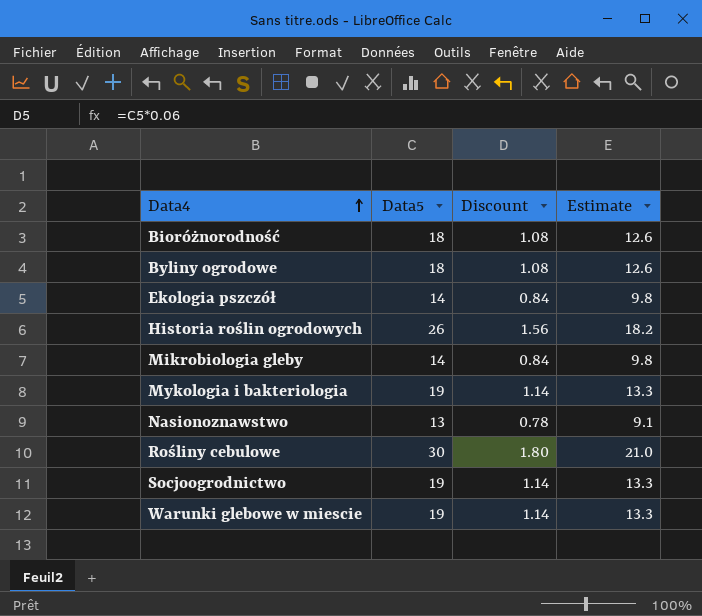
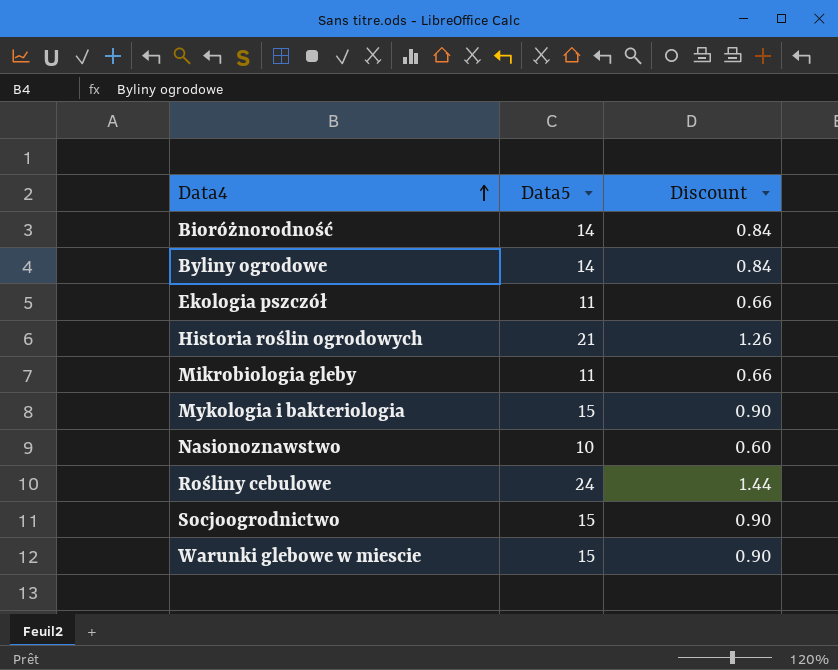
column Estimate | formula: [Data5] * 0.7 -> none
Bioróżnorodność | Data5: 18 -> 14
Bioróżnorodność | Discount: 1.08 -> 0.84
Byliny ogrodowe | Data5: 18 -> 14
Byliny ogrodowe | Discount: 1.08 -> 0.84
Ekologia pszczół | Data5: 14 -> 11
Ekologia pszczół | Discount: 0.84 -> 0.66
Historia roślin ogrodowych | Data5: 26 -> 21
Historia roślin ogrodowych | Discount: 1.56 -> 1.26
Mikrobiologia gleby | Data5: 14 -> 11
Mikrobiologia gleby | Discount: 0.84 -> 0.66
Mykologia i bakteriologia | Data5: 19 -> 15
Mykologia i bakteriologia | Discount: 1.14 -> 0.90
Nasionoznawstwo | Data5: 13 -> 10
Nasionoznawstwo | Discount: 0.78 -> 0.60
Rośliny cebulowe | Data5: 30 -> 24
Rośliny cebulowe | Discount: 1.80 -> 1.44
Socjoogrodnictwo | Data5: 19 -> 15
Socjoogrodnictwo | Discount: 1.14 -> 0.90
Warunki glebowe w miescie | Data5: 19 -> 15
Warunki glebowe w miescie | Discount: 1.14 -> 0.90

